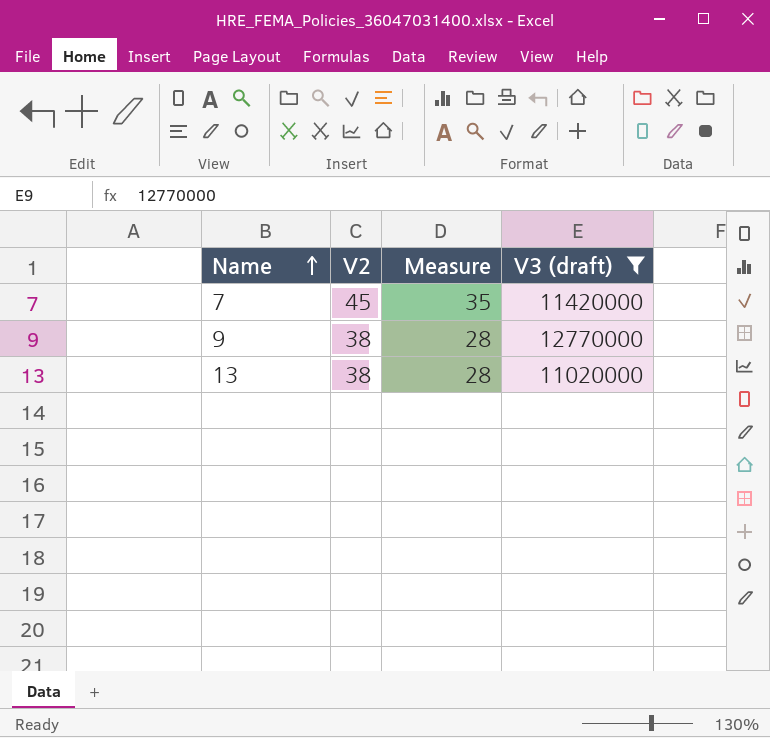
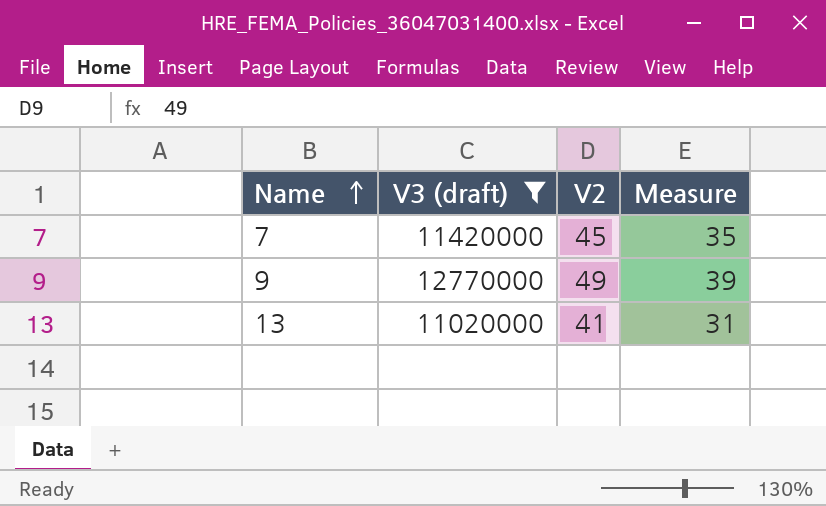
column V3 (draft) | position: 4 -> 2
9 | V2: 38 -> 49
9 | Measure: 28 -> 39
13 | V2: 38 -> 41
13 | Measure: 28 -> 31

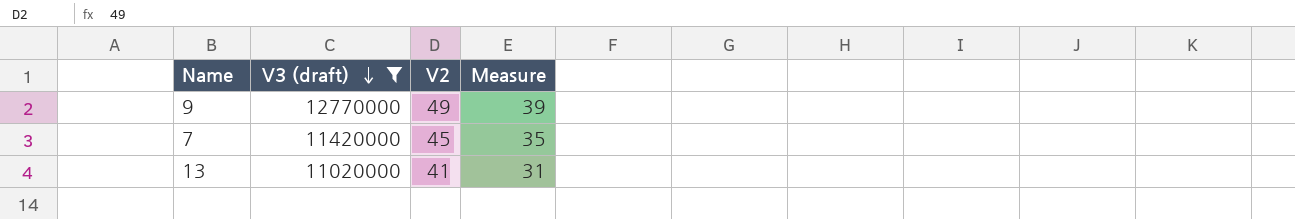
row order: Name ascending -> V3 (draft) descending

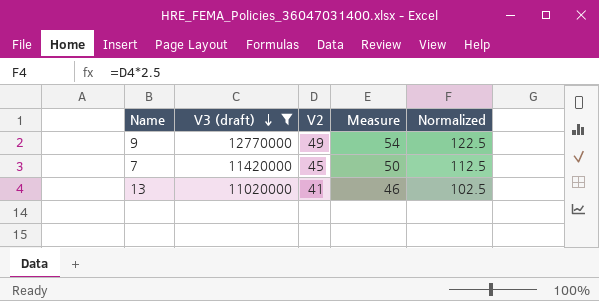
column Measure | formula: [V2] - 10 -> [V2] + 5
column Normalized | formula: none -> [V2] * 2.5

